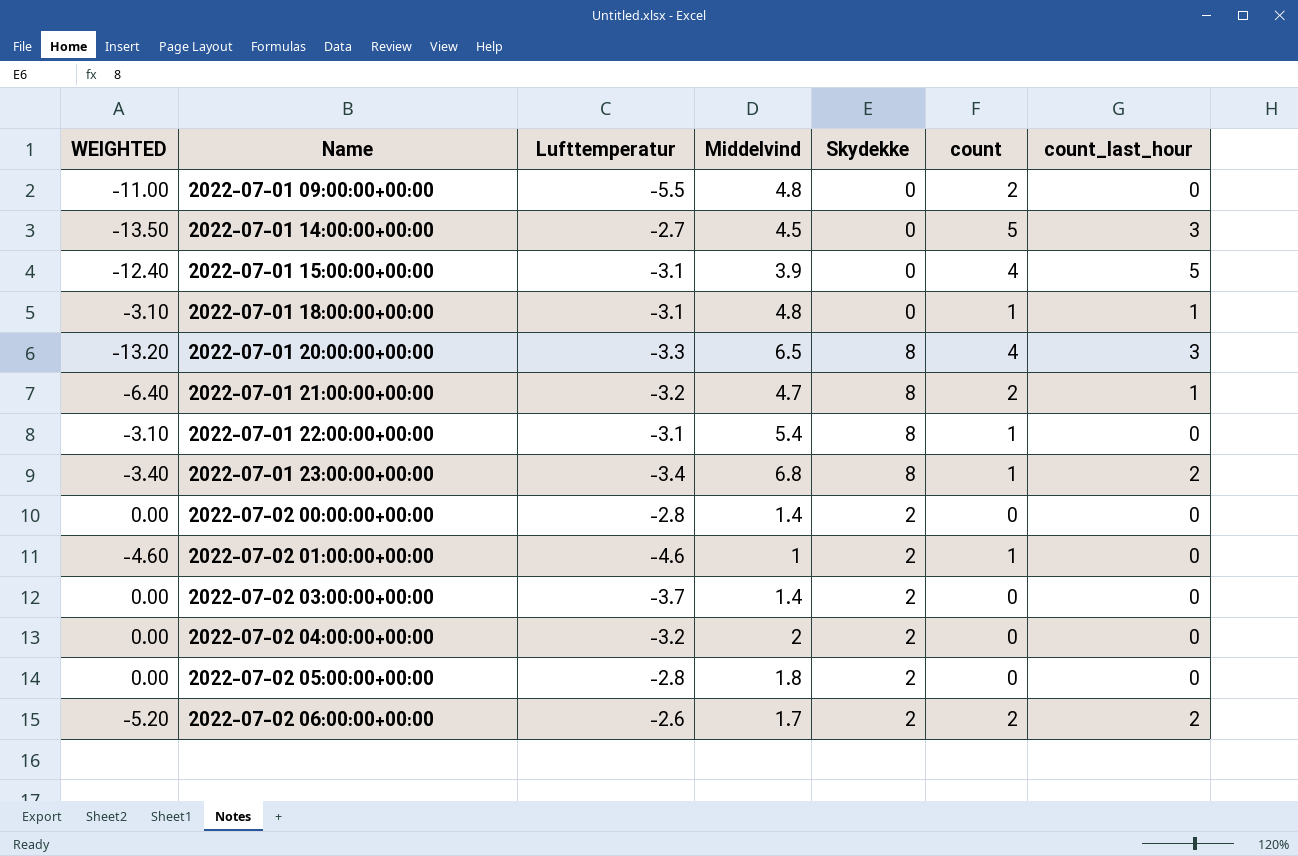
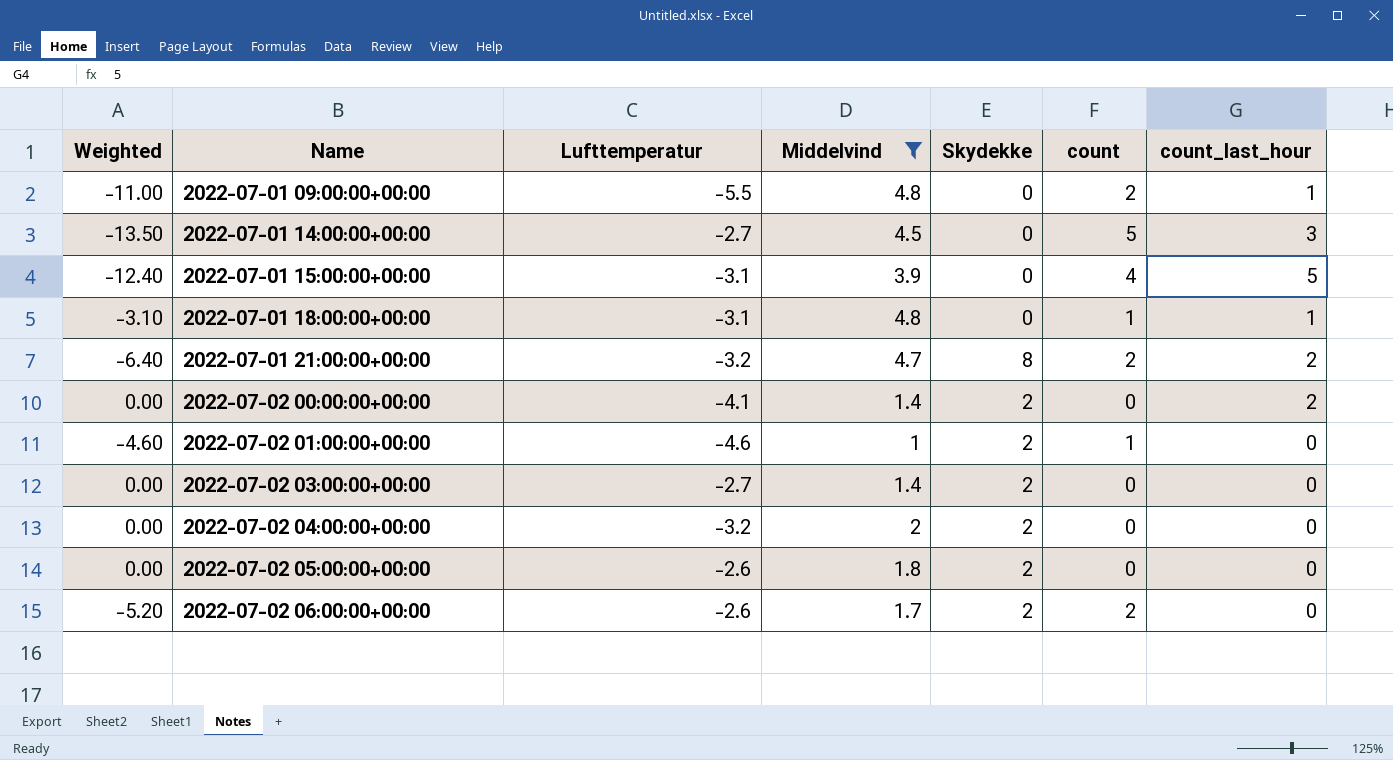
filter: none -> Middelvind <= 4.8
column name: WEIGHTED -> Weighted
2022-07-01 09:00:00+00:00 | count_last_hour: 0 -> 1
2022-07-01 21:00:00+00:00 | count_last_hour: 1 -> 2
2022-07-02 00:00:00+00:00 | Lufttemperatur: -2.8 -> -4.1
2022-07-02 00:00:00+00:00 | count_last_hour: 0 -> 2
2022-07-02 03:00:00+00:00 | Lufttemperatur: -3.7 -> -2.7
2022-07-02 05:00:00+00:00 | Lufttemperatur: -2.8 -> -2.6
2022-07-02 06:00:00+00:00 | count_last_hour: 2 -> 0

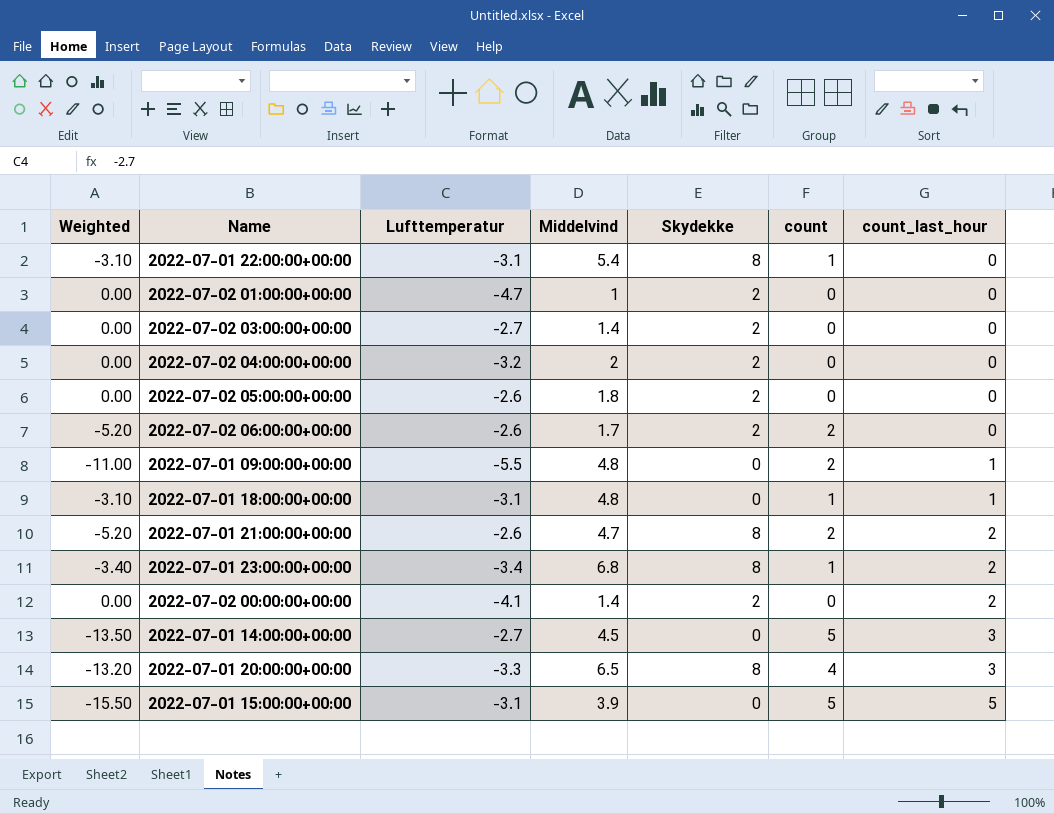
filter: Middelvind <= 4.8 -> none
row order: Name ascending -> count_last_hour ascending
2022-07-02 01:00:00+00:00 | Weighted: -4.60 -> 0.00
2022-07-02 01:00:00+00:00 | Lufttemperatur: -4.6 -> -4.7
2022-07-02 01:00:00+00:00 | count: 1 -> 0
2022-07-01 21:00:00+00:00 | Weighted: -6.40 -> -5.20
2022-07-01 21:00:00+00:00 | Lufttemperatur: -3.2 -> -2.6
2022-07-01 15:00:00+00:00 | Weighted: -12.40 -> -15.50
2022-07-01 15:00:00+00:00 | count: 4 -> 5

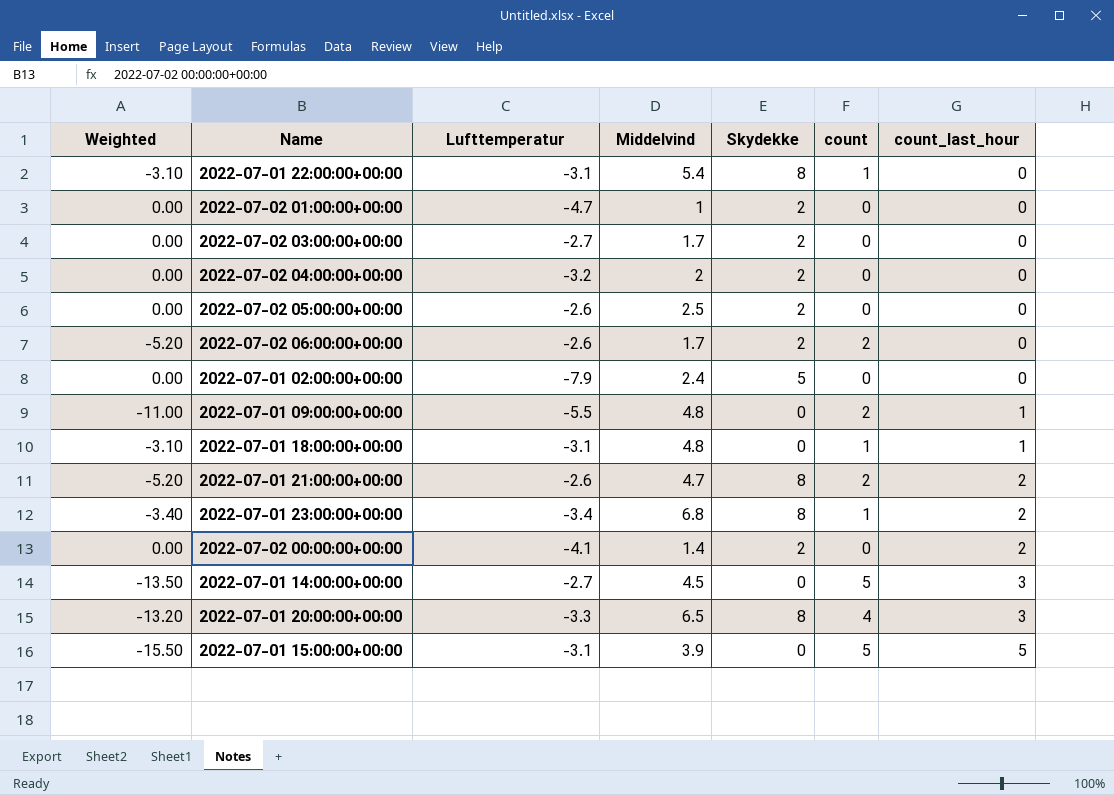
2022-07-02 03:00:00+00:00 | Middelvind: 1.4 -> 1.7
2022-07-02 05:00:00+00:00 | Middelvind: 1.8 -> 2.5
row 2022-07-01 02:00:00+00:00: none -> 0.00 | -7.9 | 2.4 | 5 | 0 | 0

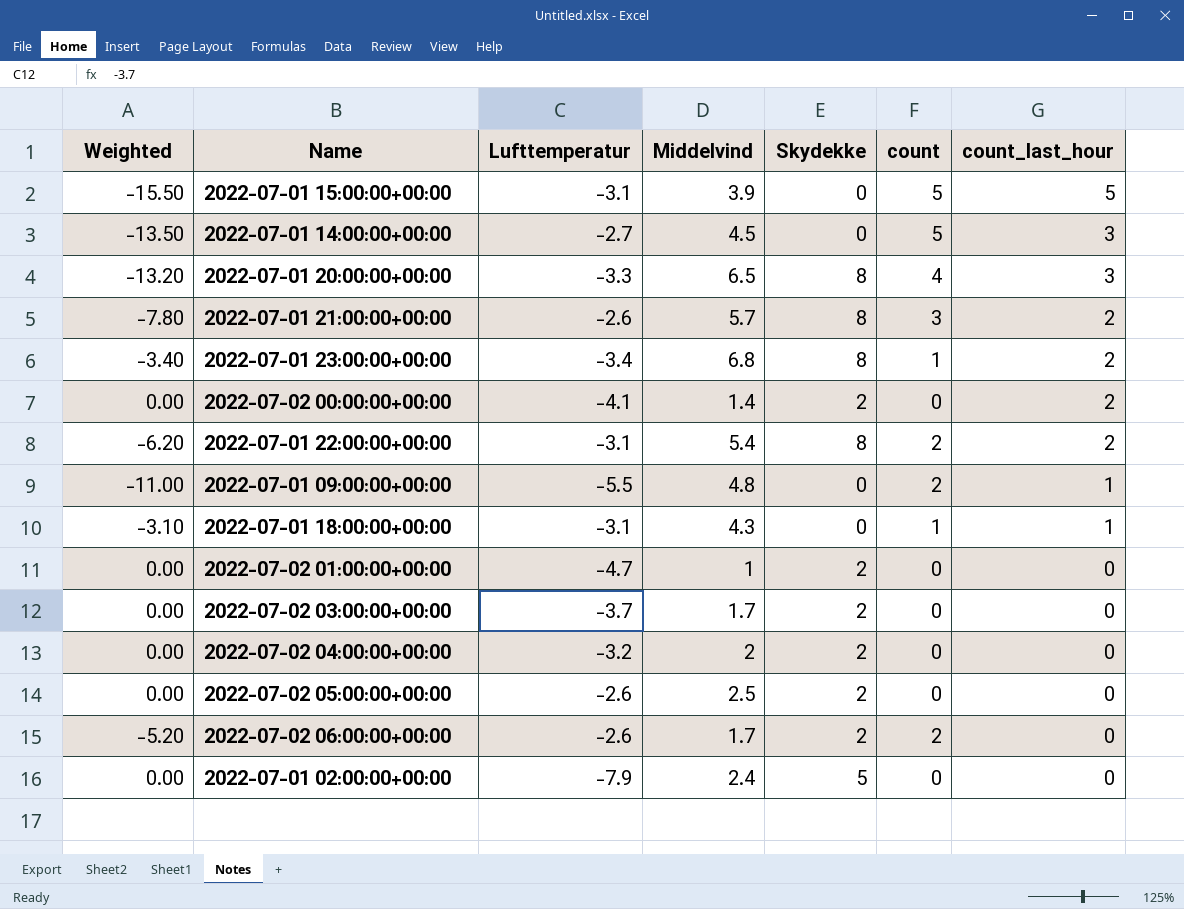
row order: count_last_hour ascending -> count_last_hour descending
2022-07-01 21:00:00+00:00 | Weighted: -5.20 -> -7.80
2022-07-01 21:00:00+00:00 | Middelvind: 4.7 -> 5.7
2022-07-01 21:00:00+00:00 | count: 2 -> 3
2022-07-01 22:00:00+00:00 | Weighted: -3.10 -> -6.20
2022-07-01 22:00:00+00:00 | count: 1 -> 2
2022-07-01 22:00:00+00:00 | count_last_hour: 0 -> 2
2022-07-01 18:00:00+00:00 | Middelvind: 4.8 -> 4.3
2022-07-02 03:00:00+00:00 | Lufttemperatur: -2.7 -> -3.7

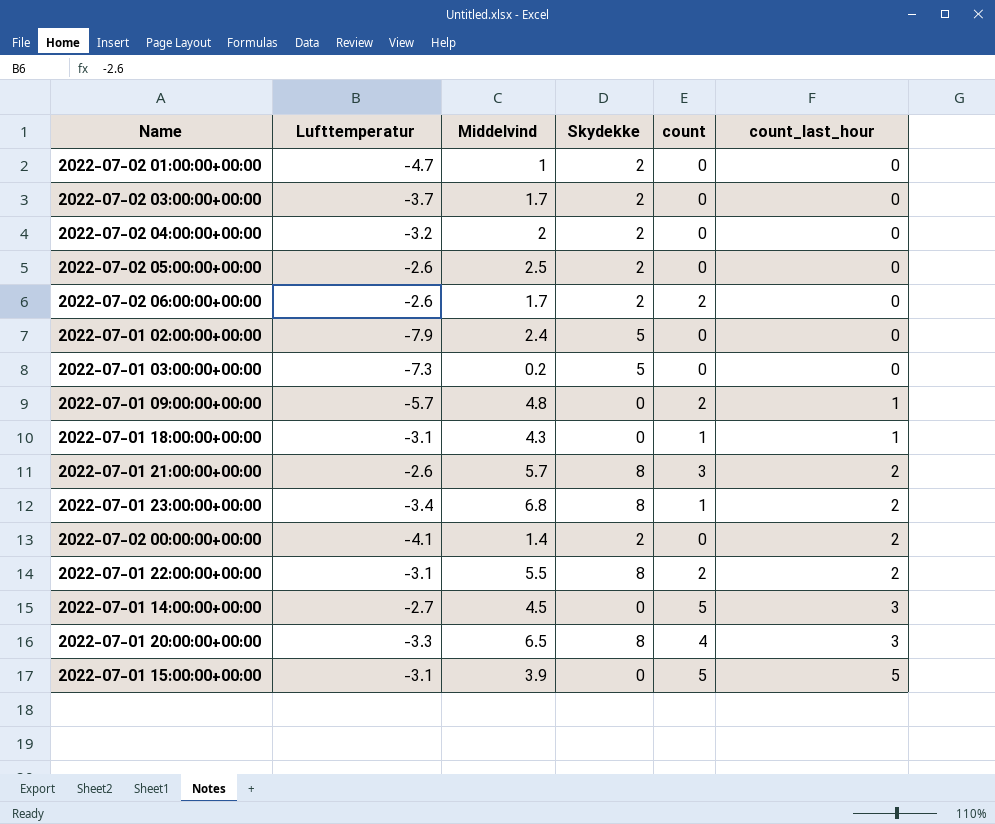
row order: count_last_hour descending -> count_last_hour ascending
column Weighted | formula: [Lufttemperatur] * [count] -> none
row 2022-07-01 03:00:00+00:00: none -> -7.3 | 0.2 | 5 | 0 | 0
2022-07-01 09:00:00+00:00 | Lufttemperatur: -5.5 -> -5.7
2022-07-01 22:00:00+00:00 | Middelvind: 5.4 -> 5.5

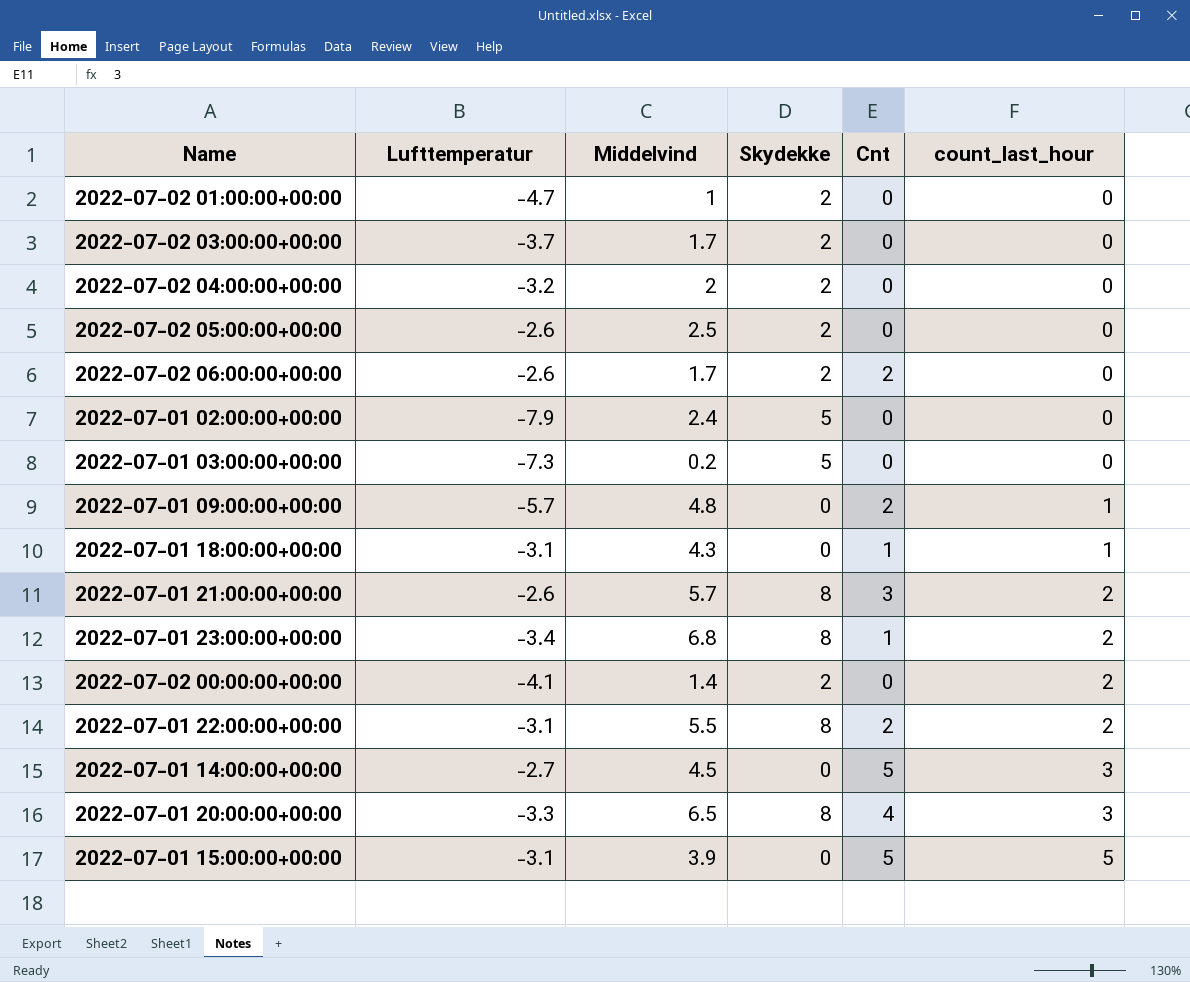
column name: count -> Cnt

